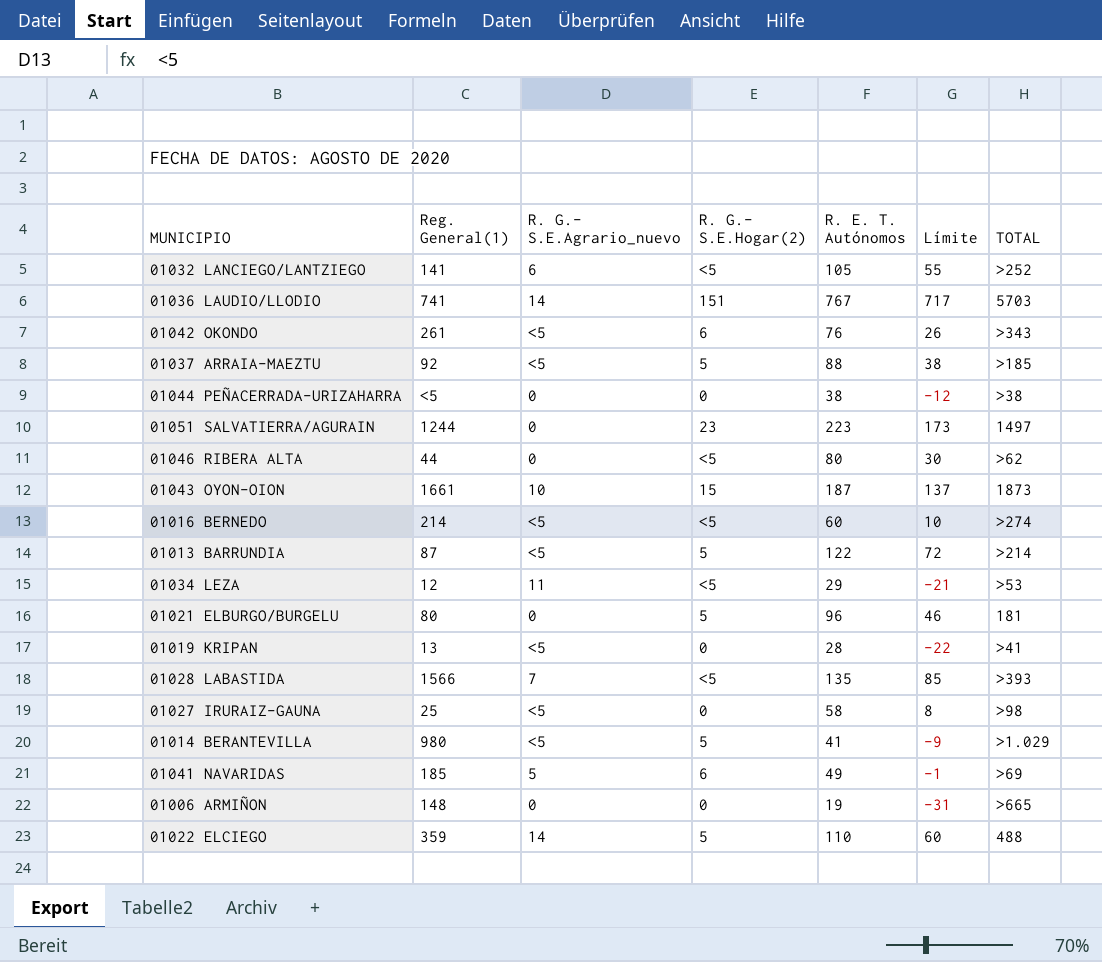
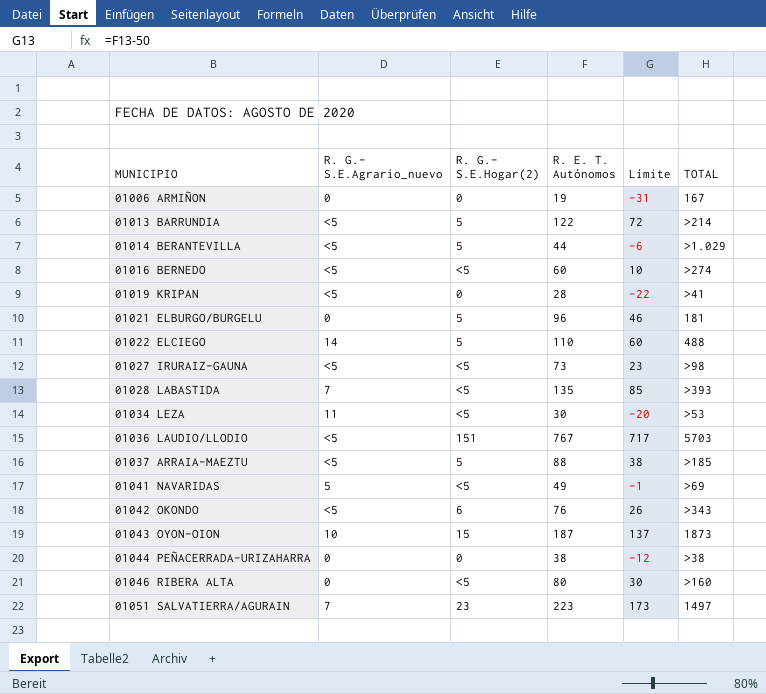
row order: none -> MUNICIPIO ascending
column Reg. General(1) | position: 2 -> none
row 01032 LANCIEGO/LANTZIEGO: 141 | 6 | <5 | 105 | 55 | >252 -> none
01006 ARMIÑON | TOTAL: >665 -> 167
01014 BERANTEVILLA | R. E. T. Autónomos: 41 -> 44
01014 BERANTEVILLA | Límite: -9 -> -6
01027 IRURAIZ-GAUNA | R. G.- S.E.Hogar(2): 0 -> <5
01027 IRURAIZ-GAUNA | R. E. T. Autónomos: 58 -> 73
01027 IRURAIZ-GAUNA | Límite: 8 -> 23
01034 LEZA | R. E. T. Autónomos: 29 -> 30
01034 LEZA | Límite: -21 -> -20
01036 LAUDIO/LLODIO | R. G.- S.E.Agrario_nuevo: 14 -> <5
01041 NAVARIDAS | R. G.- S.E.Hogar(2): 6 -> <5
01046 RIBERA ALTA | TOTAL: >62 -> >160
01051 SALVATIERRA/AGURAIN | R. G.- S.E.Agrario_nuevo: 0 -> 7

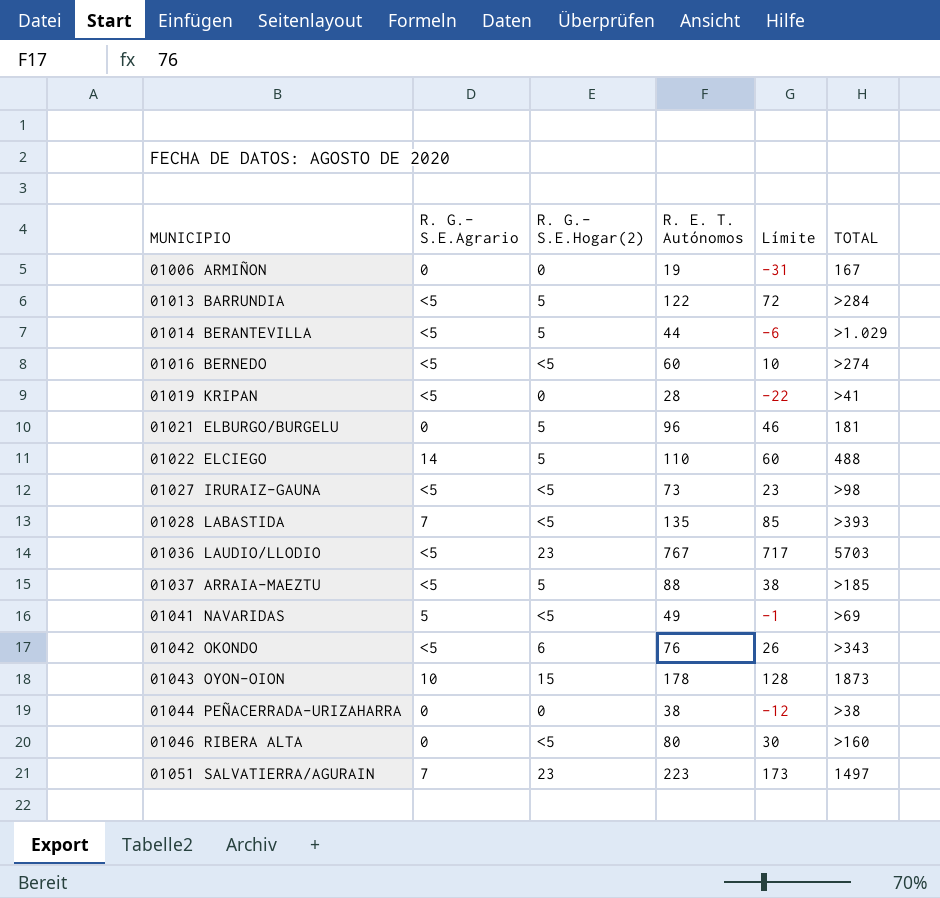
column name: R. G.- S.E.Agrario_nuevo -> R. G.- S.E.Agrario
row 01034 LEZA: 11 | <5 | 30 | -20 | >53 -> none
01013 BARRUNDIA | TOTAL: >214 -> >284
01036 LAUDIO/LLODIO | R. G.- S.E.Hogar(2): 151 -> 23
01043 OYON-OION | R. E. T. Autónomos: 187 -> 178
01043 OYON-OION | Límite: 137 -> 128

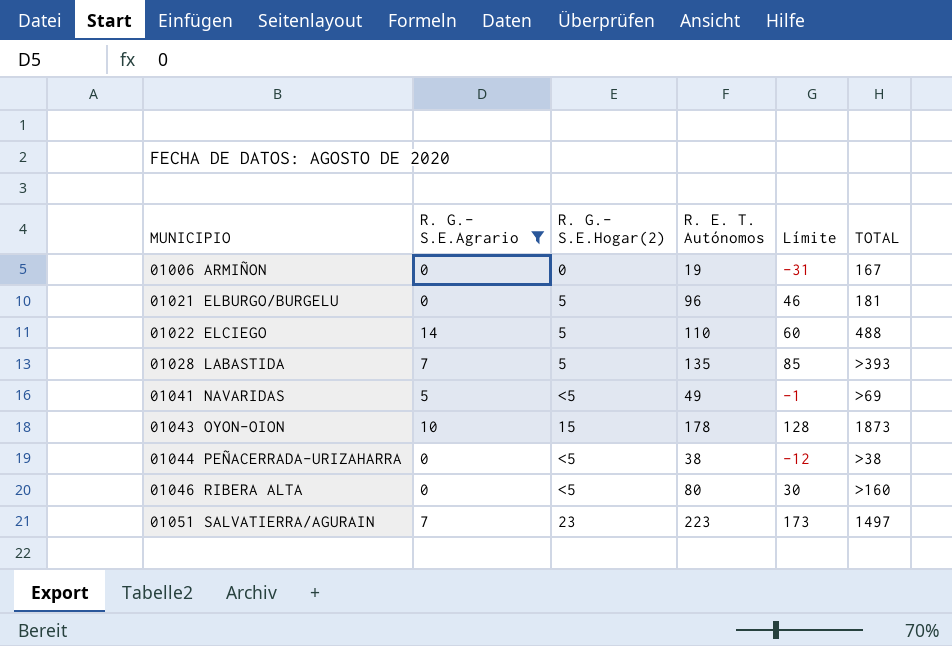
filter: none -> R. G.- S.E.Agrario != <5
01028 LABASTIDA | R. G.- S.E.Hogar(2): <5 -> 5
01044 PEÑACERRADA-URIZAHARRA | R. G.- S.E.Hogar(2): 0 -> <5

